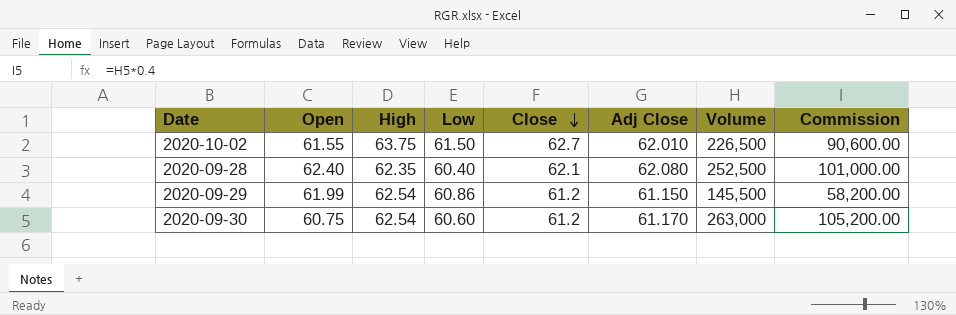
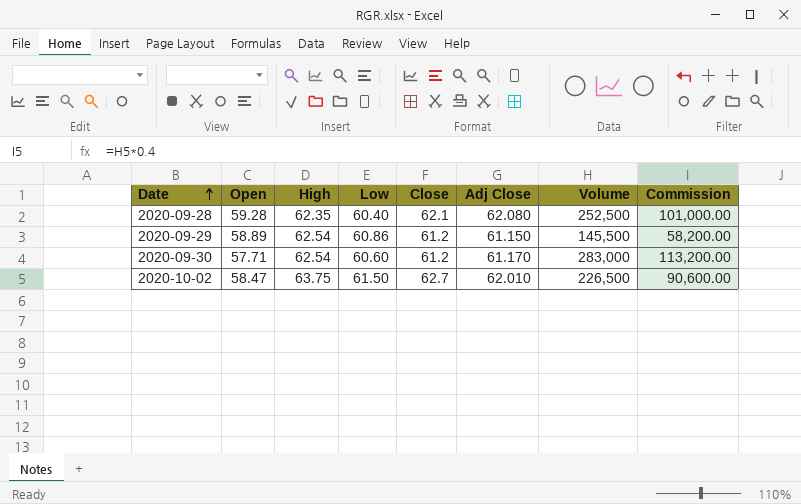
row order: Close descending -> Date ascending
2020-09-28 | Open: 62.40 -> 59.28
2020-09-29 | Open: 61.99 -> 58.89
2020-09-30 | Open: 60.75 -> 57.71
2020-09-30 | Volume: 263,000 -> 283,000
2020-09-30 | Commission: 105,200.00 -> 113,200.00
2020-10-02 | Open: 61.55 -> 58.47

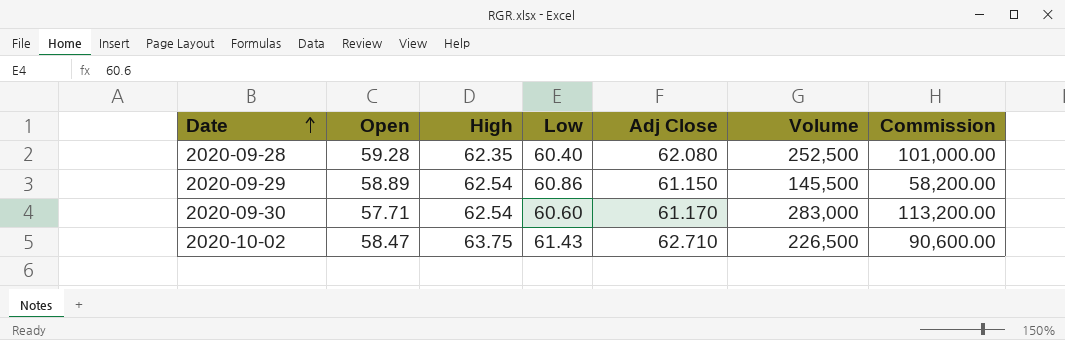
column Close | position: 5 -> none
2020-10-02 | Low: 61.50 -> 61.43
2020-10-02 | Adj Close: 62.010 -> 62.710

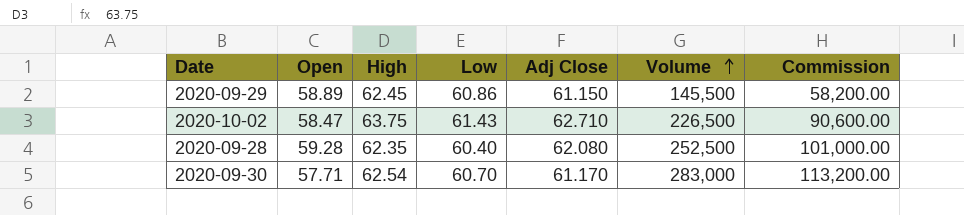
row order: Date ascending -> Volume ascending
2020-09-29 | High: 62.54 -> 62.45
2020-09-30 | Low: 60.60 -> 60.70

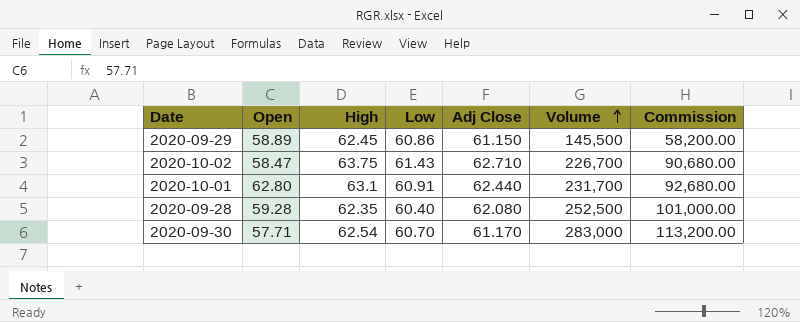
2020-10-02 | Volume: 226,500 -> 226,700
2020-10-02 | Commission: 90,600.00 -> 90,680.00
row 2020-10-01: none -> 62.80 | 63.1 | 60.91 | 62.440 | 231,700 | 92,680.00

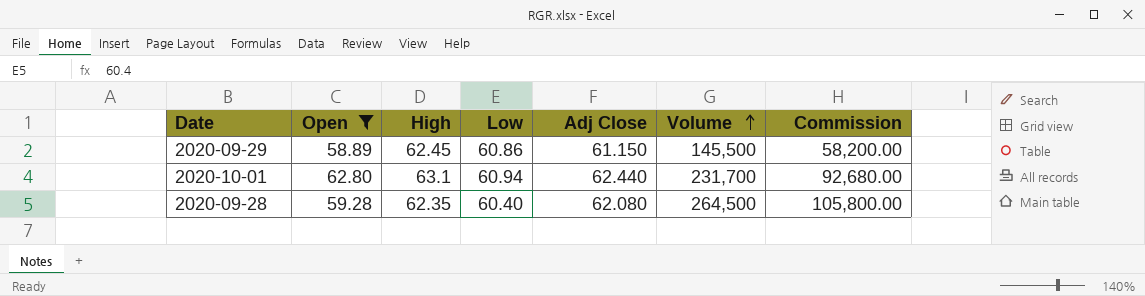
filter: none -> Open >= 58.89
2020-10-01 | Low: 60.91 -> 60.94
2020-09-28 | Volume: 252,500 -> 264,500
2020-09-28 | Commission: 101,000.00 -> 105,800.00

